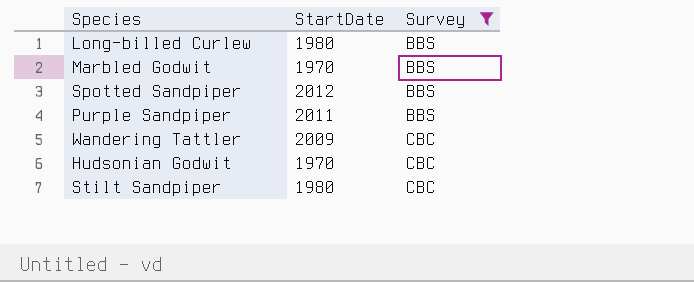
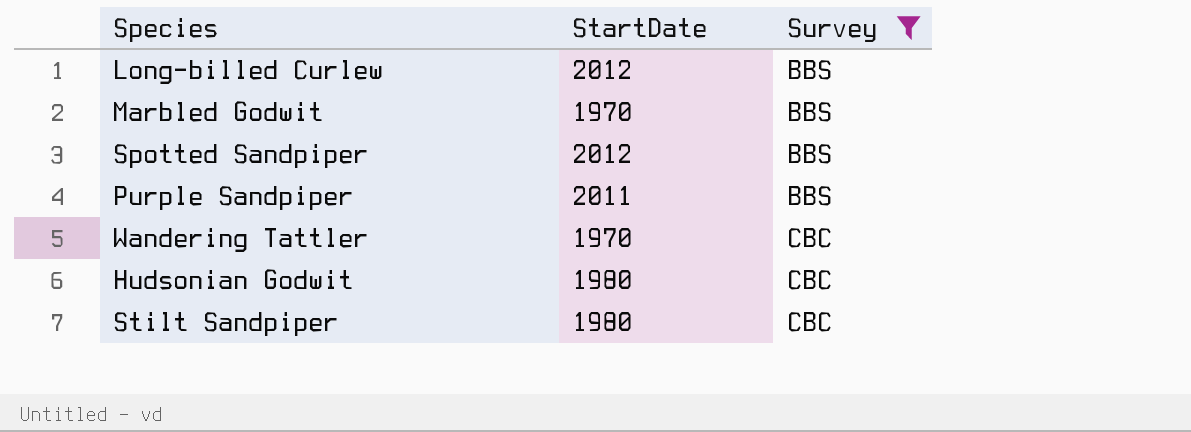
Long-billed Curlew | StartDate: 1980 -> 2012
Wandering Tattler | StartDate: 2009 -> 1970
Hudsonian Godwit | StartDate: 1970 -> 1980

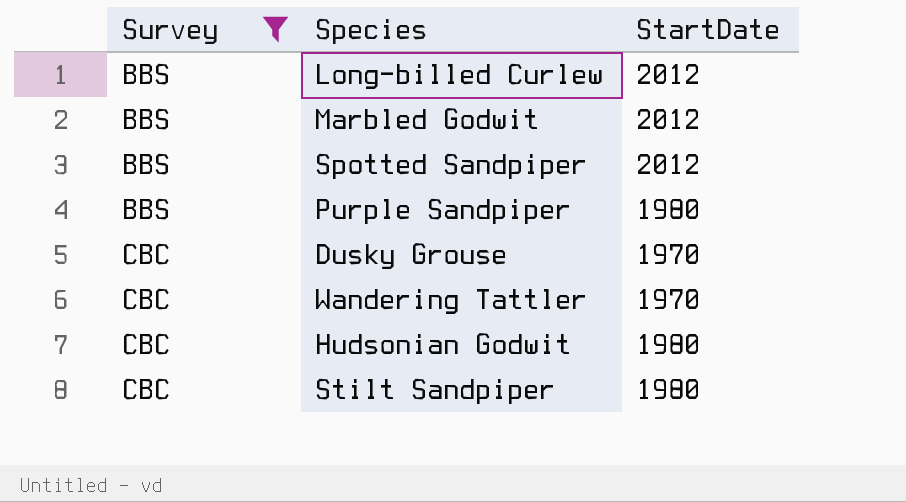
column Survey | position: 3 -> 1
Marbled Godwit | StartDate: 1970 -> 2012
Purple Sandpiper | StartDate: 2011 -> 1980
row Dusky Grouse: none -> CBC | 1970

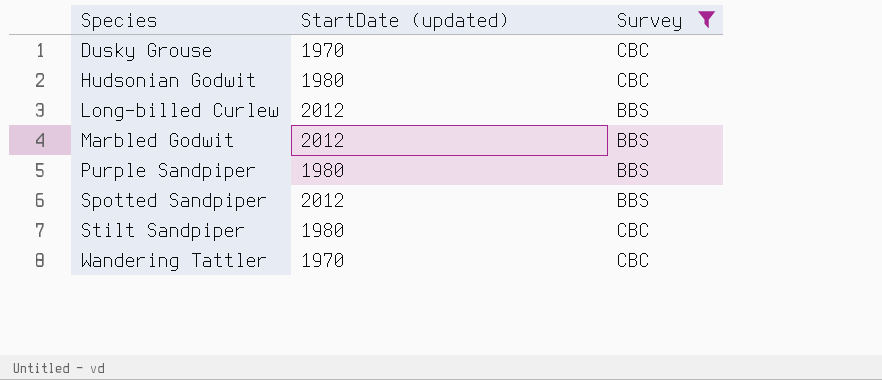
row order: Survey ascending -> Species ascending
column name: StartDate -> StartDate (updated)
column Survey | position: 1 -> 3

